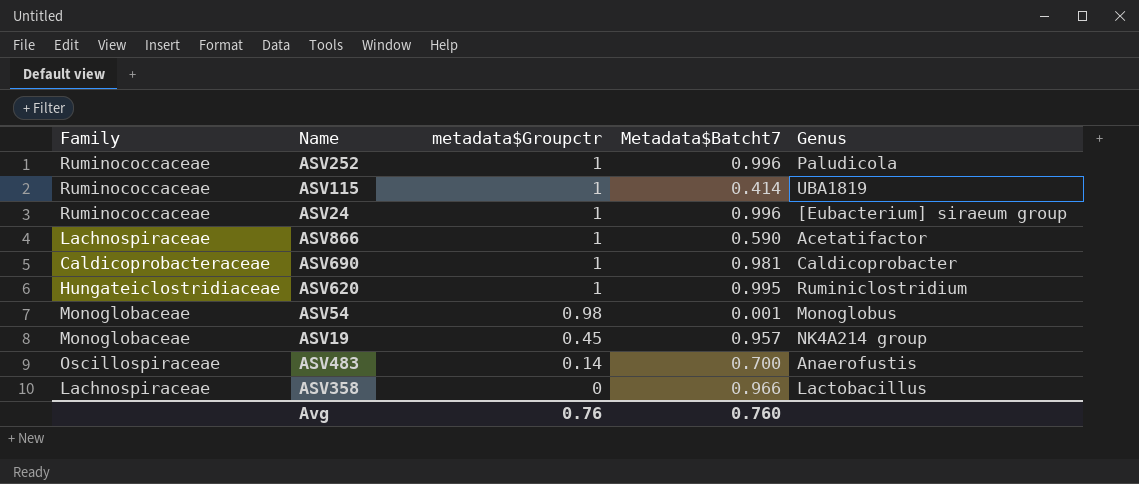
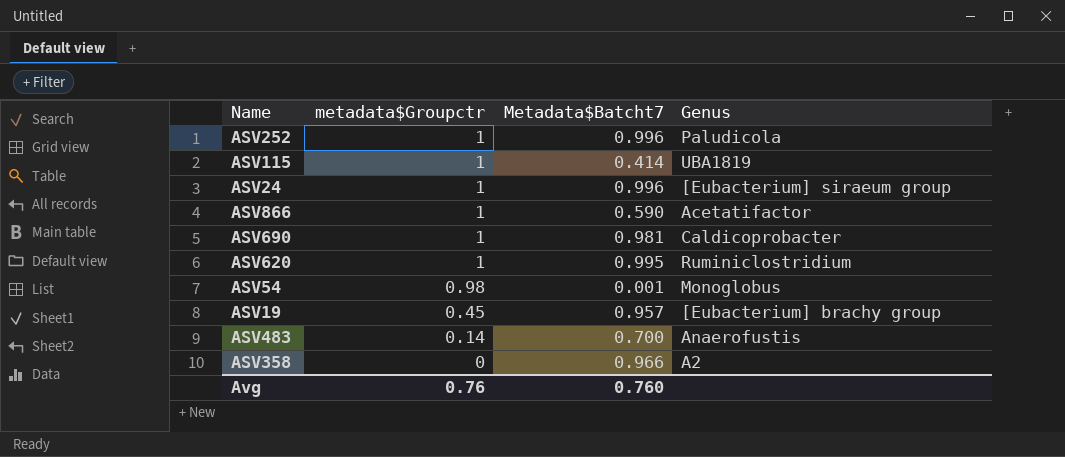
column Family | position: 1 -> none
ASV19 | Genus: NK4A214 group -> [Eubacterium] brachy group
ASV358 | Genus: Lactobacillus -> A2

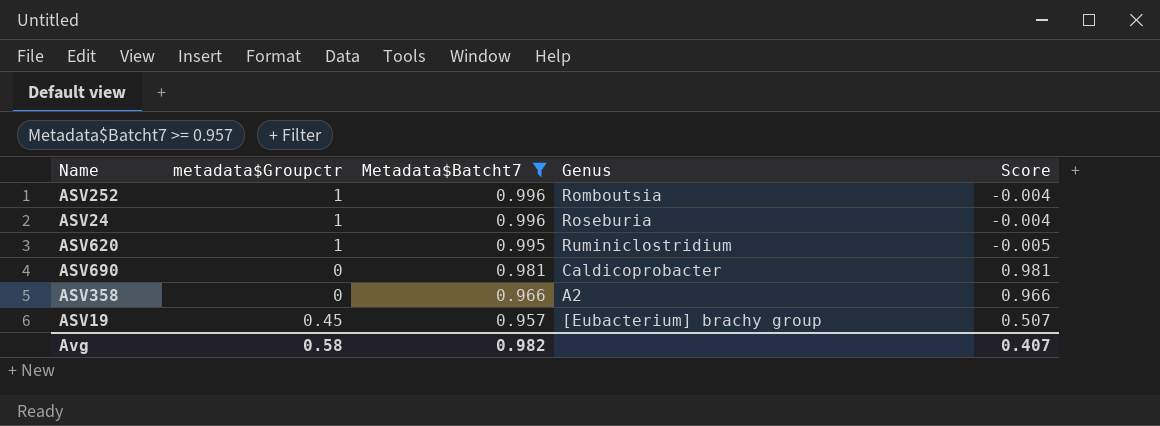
filter: none -> Metadata$Batcht7 >= 0.957
row order: metadata$Groupctr descending -> Metadata$Batcht7 descending
column Score | formula: none -> [Metadata$Batcht7] - [metadata$Groupctr]
ASV252 | Genus: Paludicola -> Romboutsia
ASV24 | Genus: [Eubacterium] siraeum group -> Roseburia
ASV690 | metadata$Groupctr: 1 -> 0
Avg | metadata$Groupctr: 0.76 -> 0.58
Avg | Metadata$Batcht7: 0.760 -> 0.982

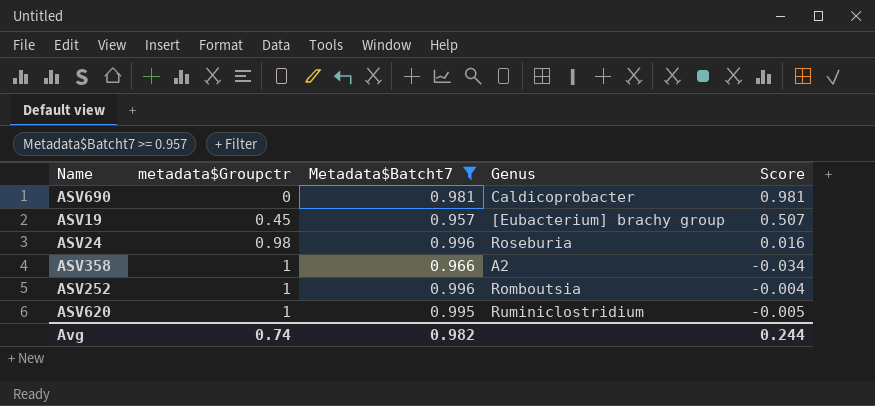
row order: Metadata$Batcht7 descending -> metadata$Groupctr ascending
ASV24 | metadata$Groupctr: 1 -> 0.98
ASV24 | Score: -0.004 -> 0.016
ASV358 | metadata$Groupctr: 0 -> 1
ASV358 | Score: 0.966 -> -0.034
Avg | metadata$Groupctr: 0.58 -> 0.74
Avg | Score: 0.407 -> 0.244

